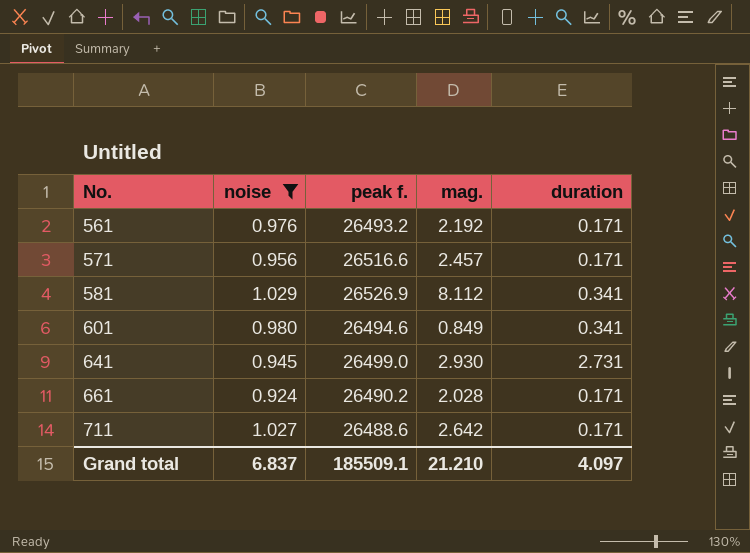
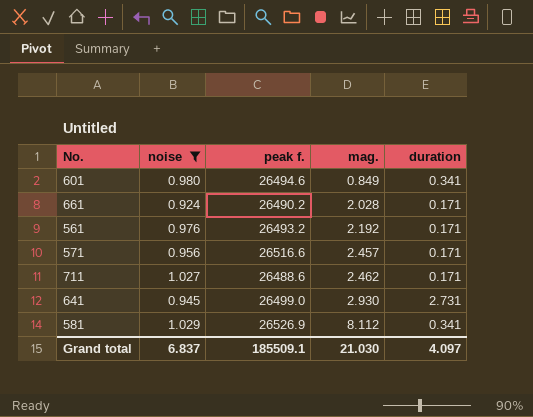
row order: No. ascending -> mag. ascending
711 | mag.: 2.642 -> 2.462
Grand total | mag.: 21.210 -> 21.030

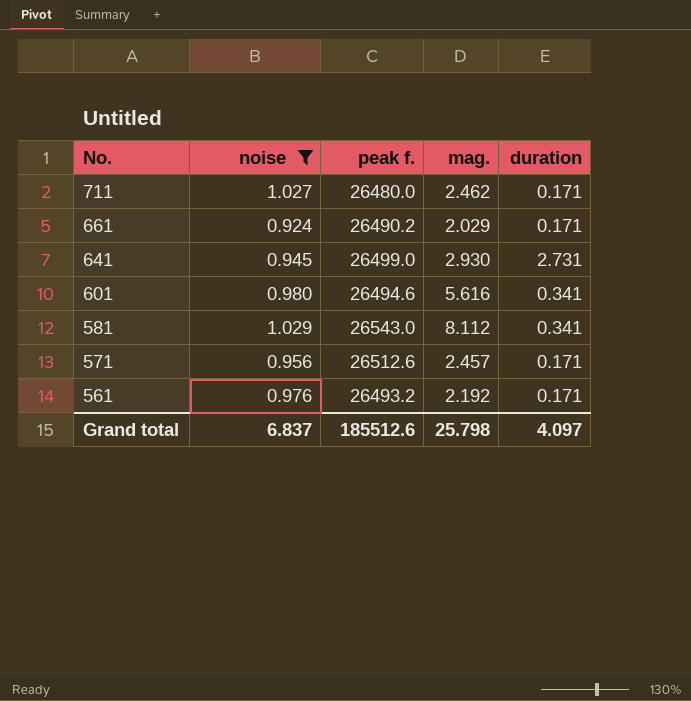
row order: mag. ascending -> No. descending
711 | peak f.: 26488.6 -> 26480.0
661 | mag.: 2.028 -> 2.029
601 | mag.: 0.849 -> 5.616
581 | peak f.: 26526.9 -> 26543.0
571 | peak f.: 26516.6 -> 26512.6
Grand total | peak f.: 185509.1 -> 185512.6
Grand total | mag.: 21.030 -> 25.798

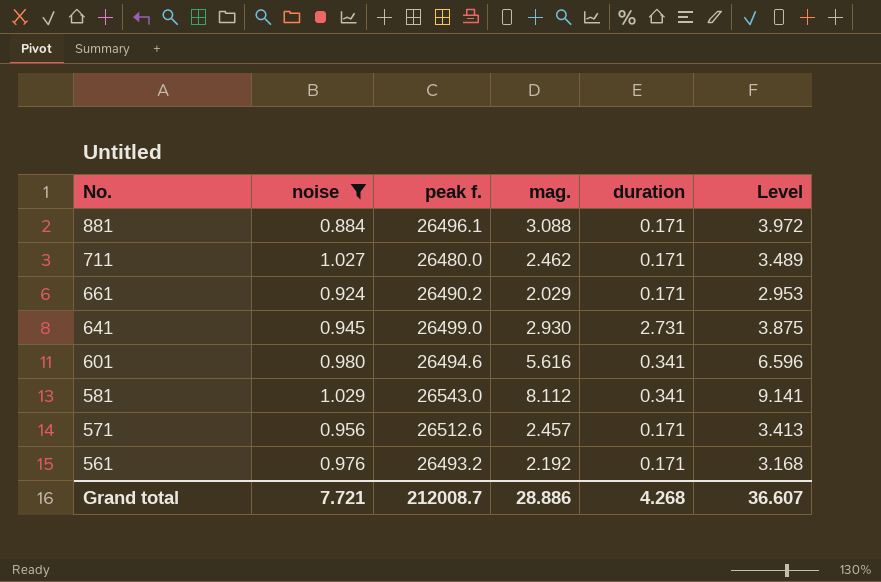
column Level | formula: none -> [noise] + [mag.]
row 881: none -> 0.884 | 26496.1 | 3.088 | 0.171 | 3.972
Grand total | noise: 6.837 -> 7.721
Grand total | peak f.: 185512.6 -> 212008.7
Grand total | mag.: 25.798 -> 28.886
Grand total | duration: 4.097 -> 4.268

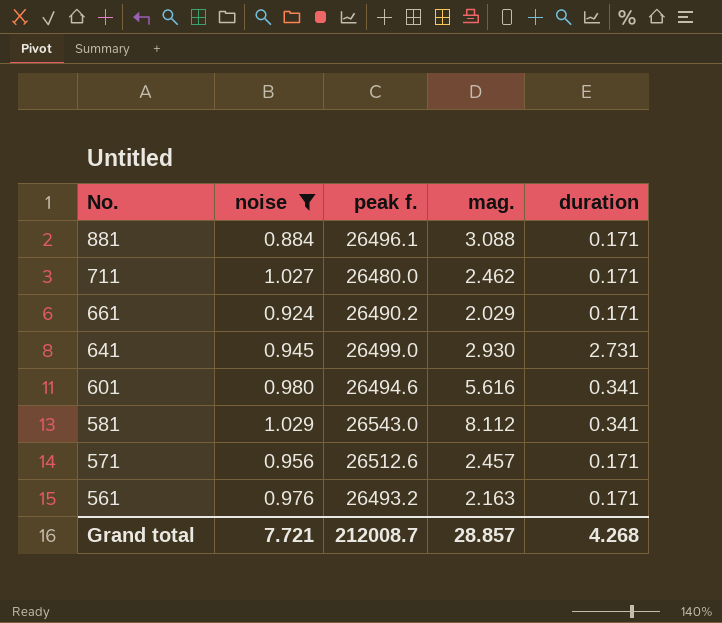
column Level | formula: [noise] + [mag.] -> none
561 | mag.: 2.192 -> 2.163
Grand total | mag.: 28.886 -> 28.857

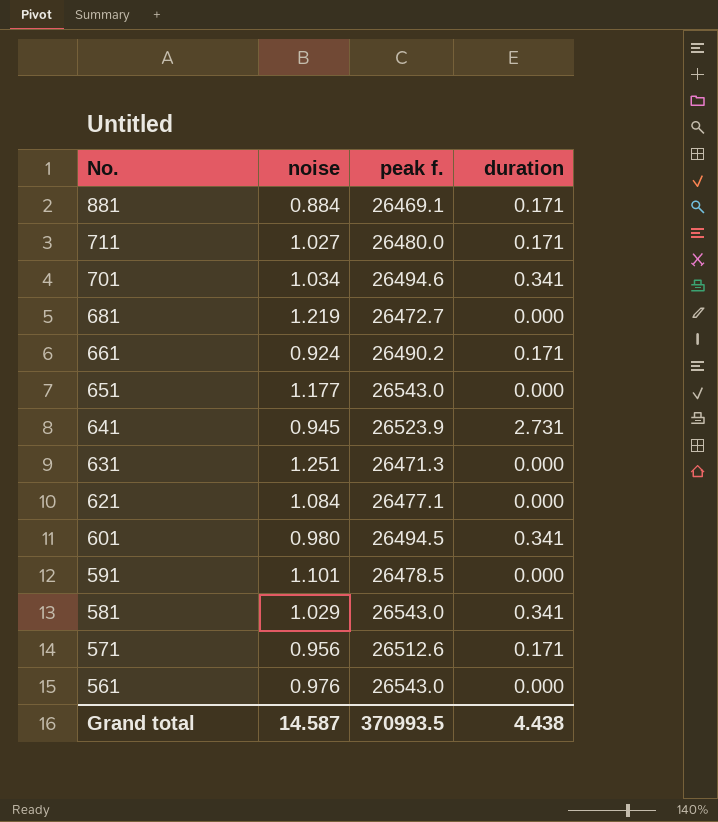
filter: noise <= 1.029 -> none
column mag. | position: 4 -> none
881 | peak f.: 26496.1 -> 26469.1
641 | peak f.: 26499.0 -> 26523.9
601 | peak f.: 26494.6 -> 26494.5
561 | peak f.: 26493.2 -> 26543.0
561 | duration: 0.171 -> 0.000
Grand total | noise: 7.721 -> 14.587
Grand total | peak f.: 212008.7 -> 370993.5
Grand total | duration: 4.268 -> 4.438

